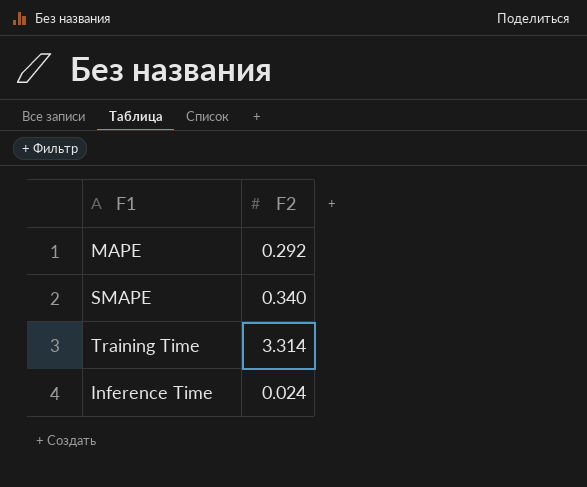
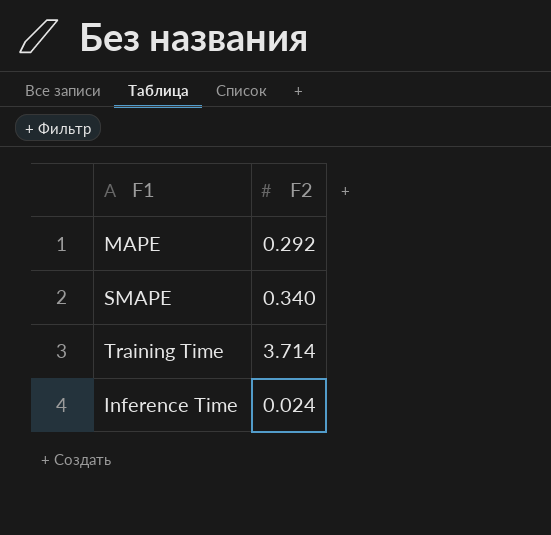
Training Time | F2: 3.314 -> 3.714

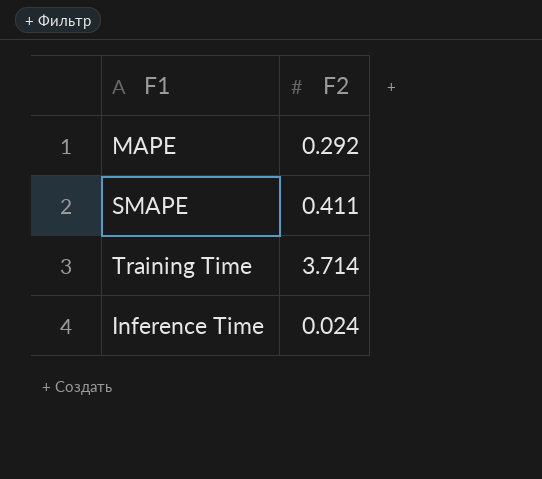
SMAPE | F2: 0.340 -> 0.411

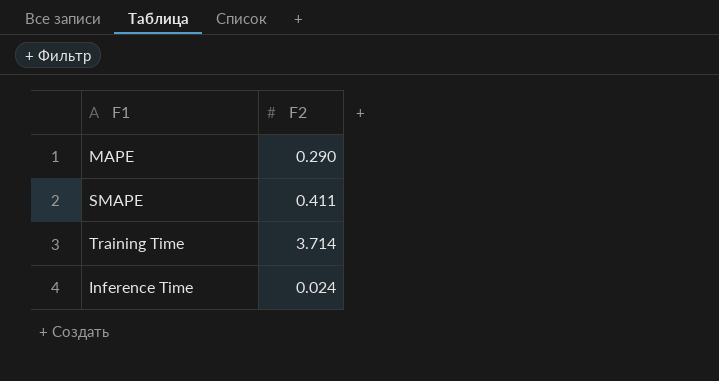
MAPE | F2: 0.292 -> 0.290

